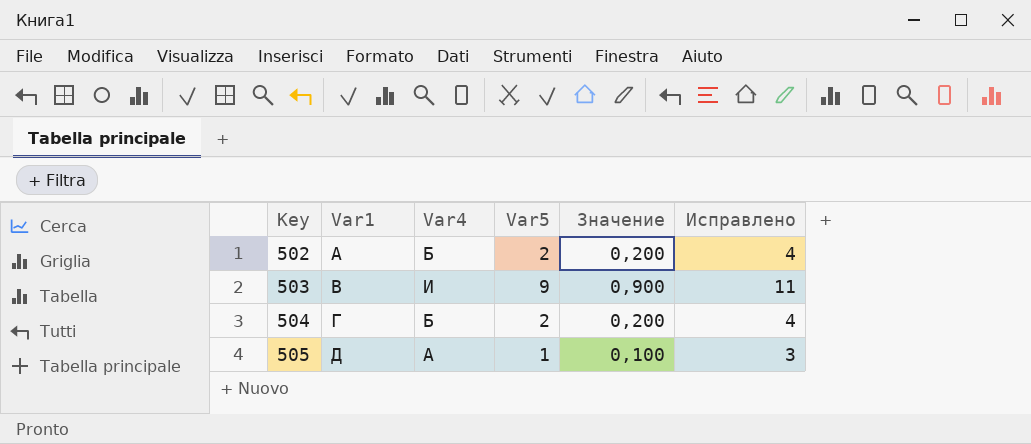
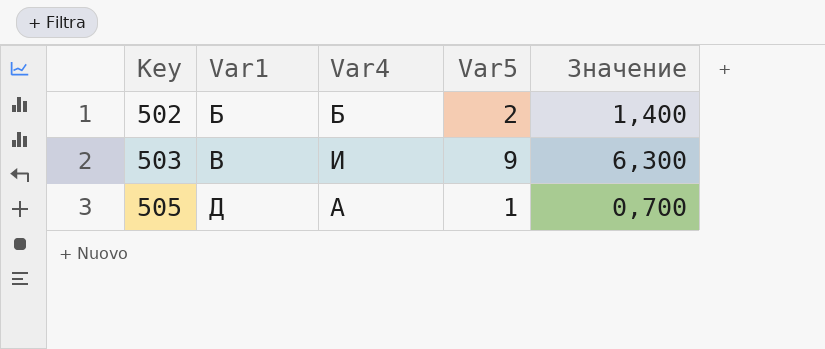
column Исправлено | formula: [Var5] + 2 -> none
column Значение | formula: [Var5] * 0,1 -> [Var5] * 0,7
row 504: Г | Б | 2 | 0,200 | 4 -> none
502 | Var1: А -> Б

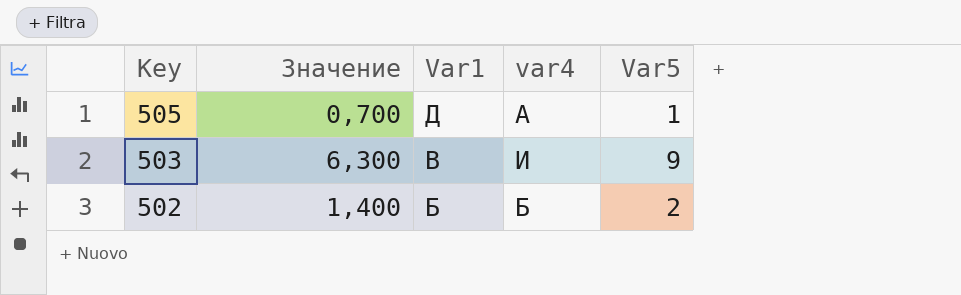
row order: Key ascending -> Key descending
column Значение | position: 5 -> 2
column name: Var4 -> var4

